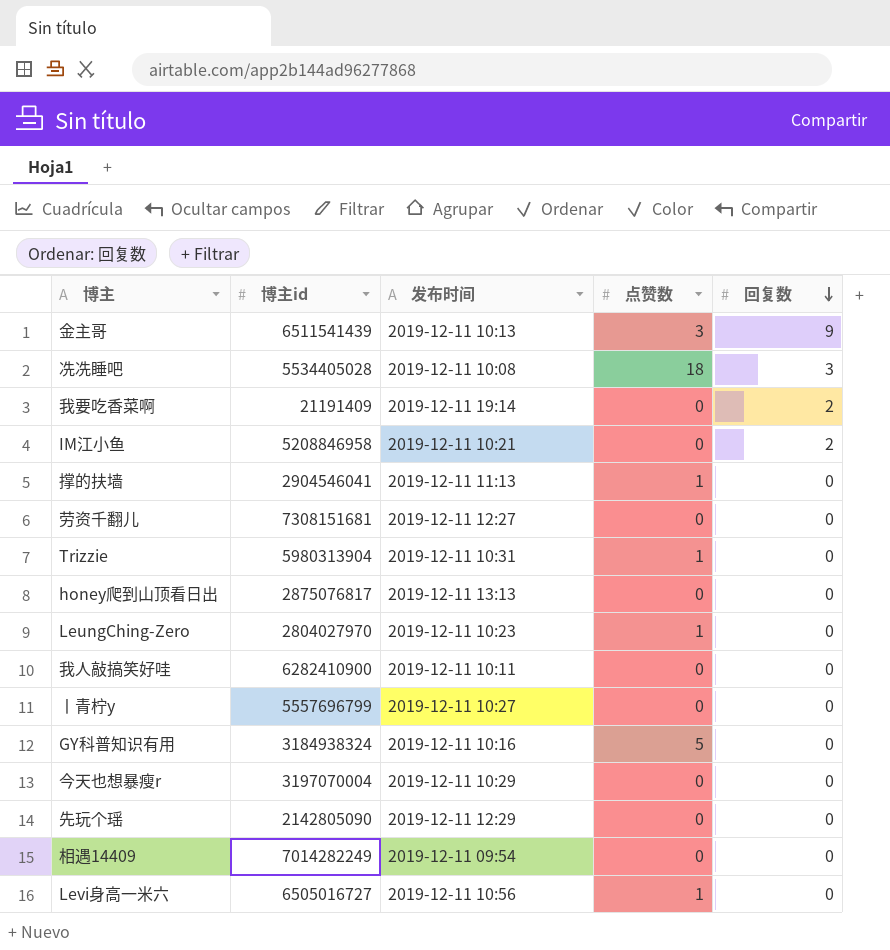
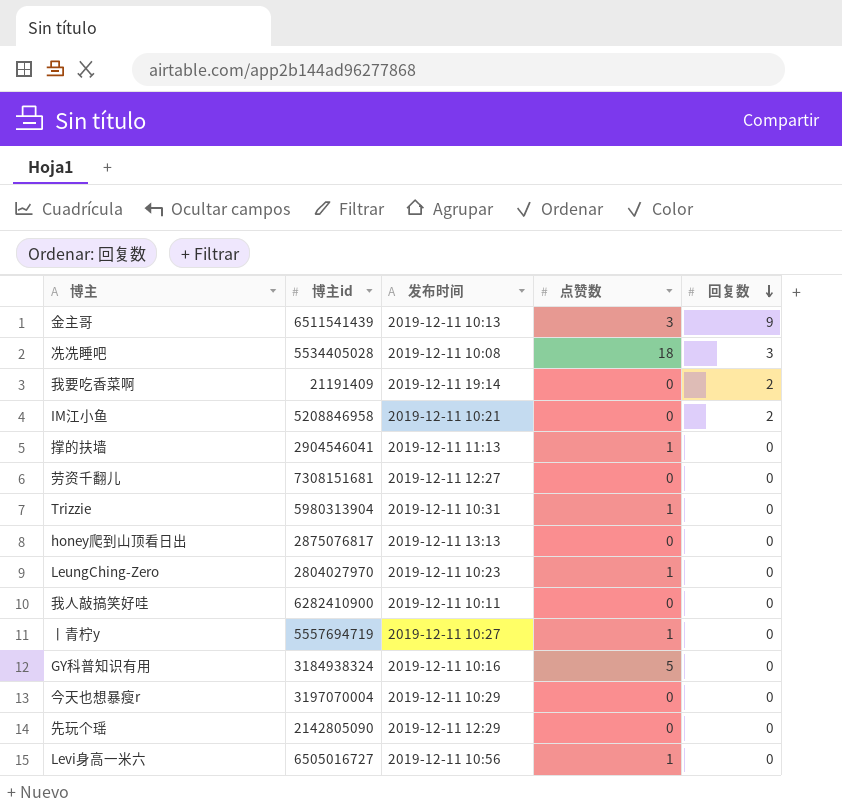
row 相遇14409: 7014282249 | 2019-12-11 09:54 | 0 | 0 -> none
丨青柠y | 博主id: 5557696799 -> 5557694719
丨青柠y | 点赞数: 0 -> 1

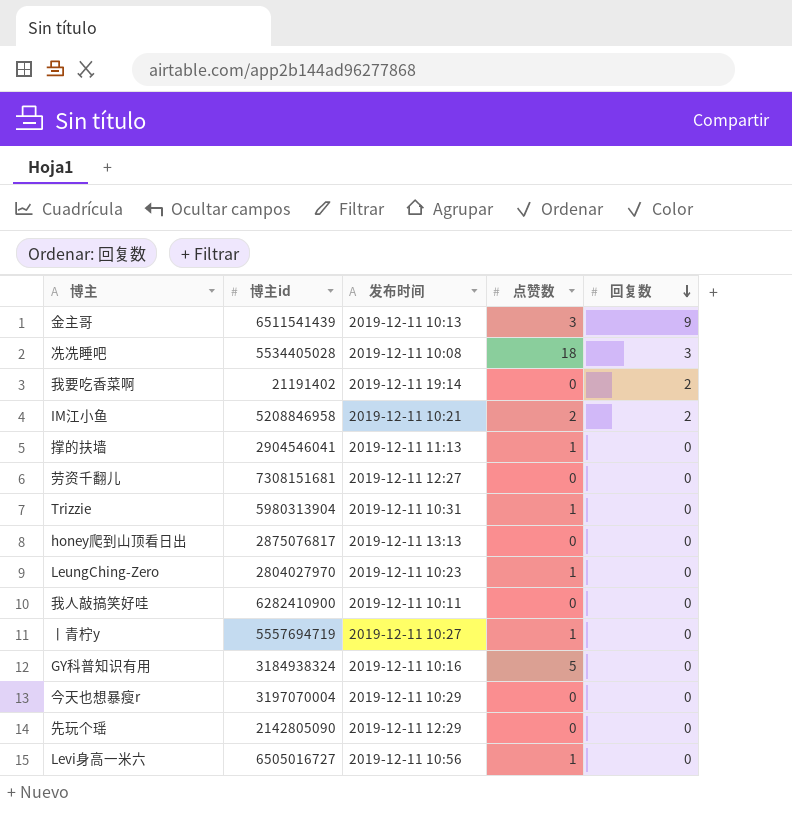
我要吃香菜啊 | 博主id: 21191409 -> 21191402
IM江小鱼 | 点赞数: 0 -> 2

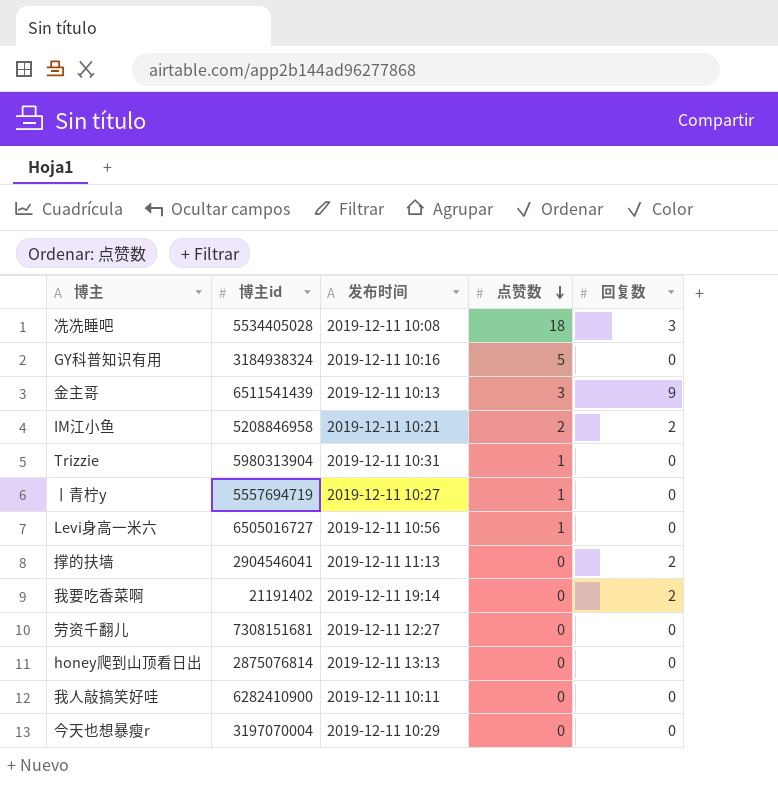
row order: 回复数 descending -> 点赞数 descending
row LeungChing-Zero: 2804027970 | 2019-12-11 10:23 | 1 | 0 -> none
row 先玩个瑶: 2142805090 | 2019-12-11 12:29 | 0 | 0 -> none
撑的扶墙 | 点赞数: 1 -> 0
撑的扶墙 | 回复数: 0 -> 2
honey爬到山顶看日出 | 博主id: 2875076817 -> 2875076814

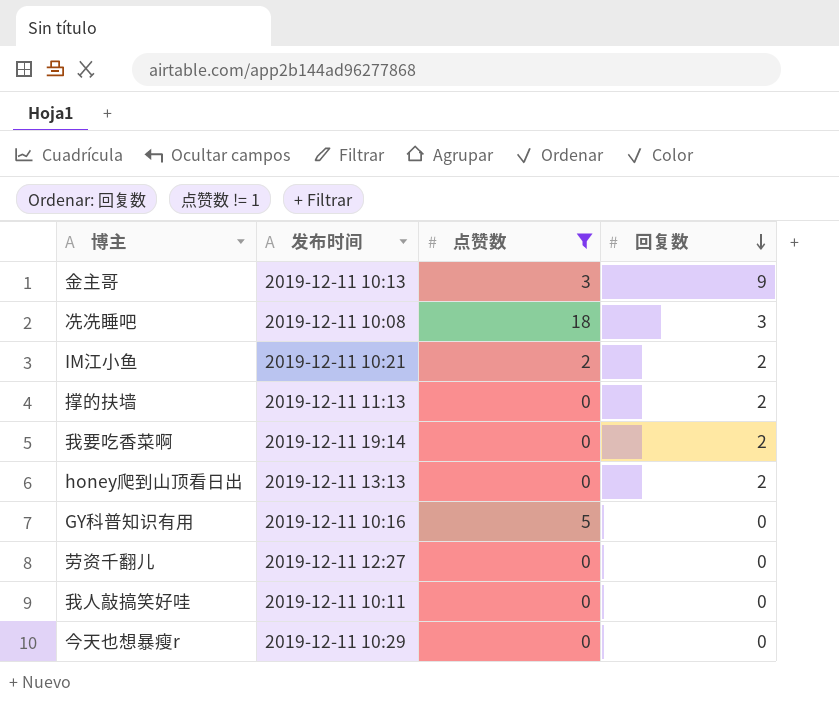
filter: none -> 点赞数 != 1
row order: 点赞数 descending -> 回复数 descending
column 博主id | position: 2 -> none
honey爬到山顶看日出 | 回复数: 0 -> 2

